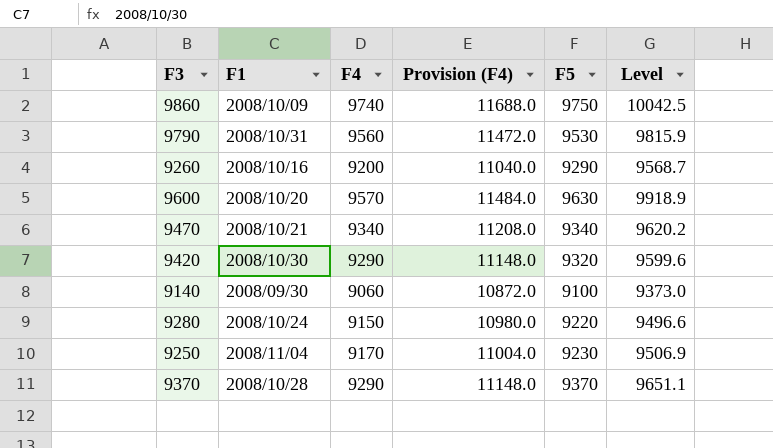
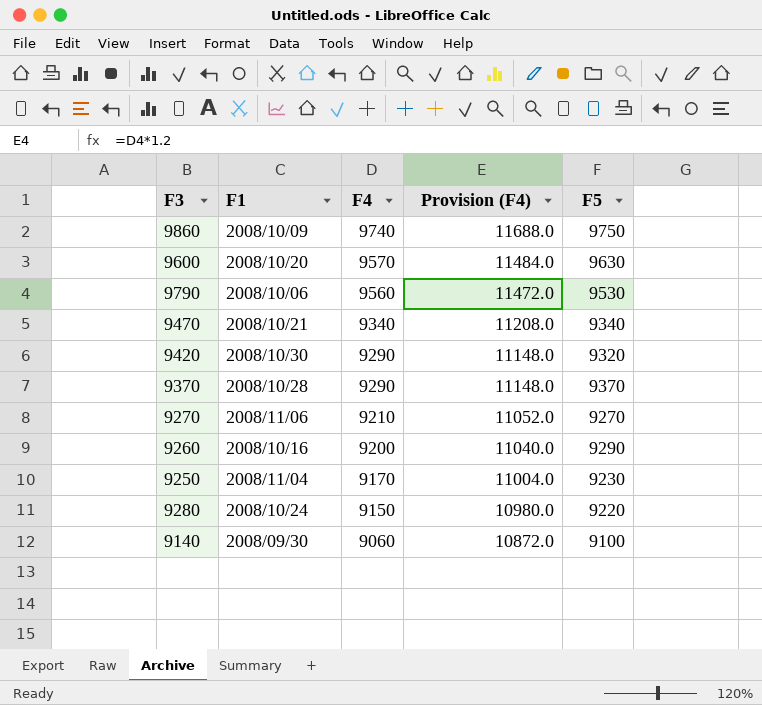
row order: none -> F4 descending
column Level | formula: [F5] * 1.03 -> none
9790 | F1: 2008/10/31 -> 2008/10/06
row 9270: none -> 2008/11/06 | 9210 | 11052.0 | 9270

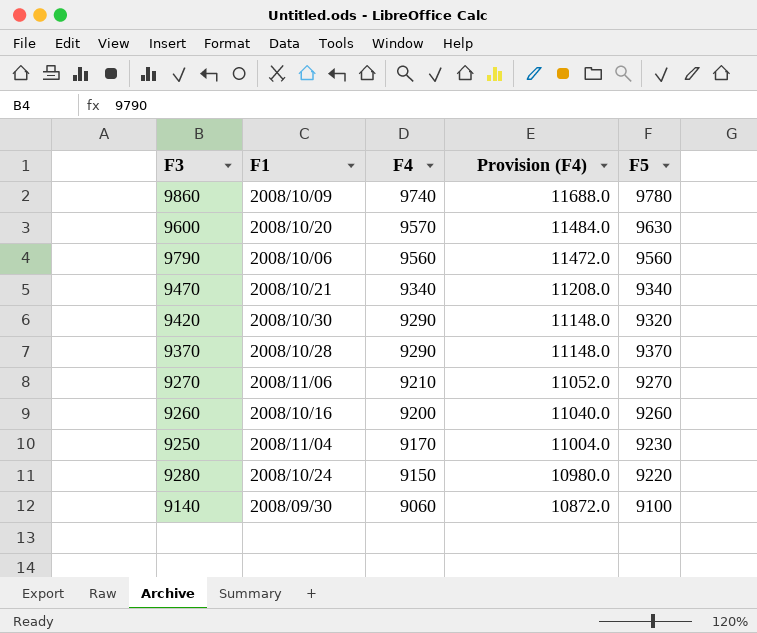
9860 | F5: 9750 -> 9780
9790 | F5: 9530 -> 9560
9260 | F5: 9290 -> 9260

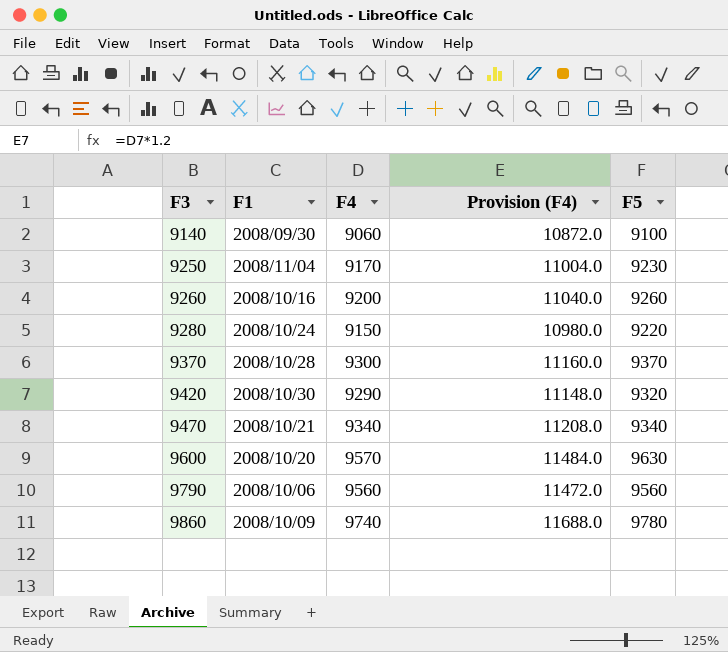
row order: F4 descending -> F3 ascending
row 9270: 2008/11/06 | 9210 | 11052.0 | 9270 -> none
9370 | F4: 9290 -> 9300
9370 | Provision (F4): 11148.0 -> 11160.0

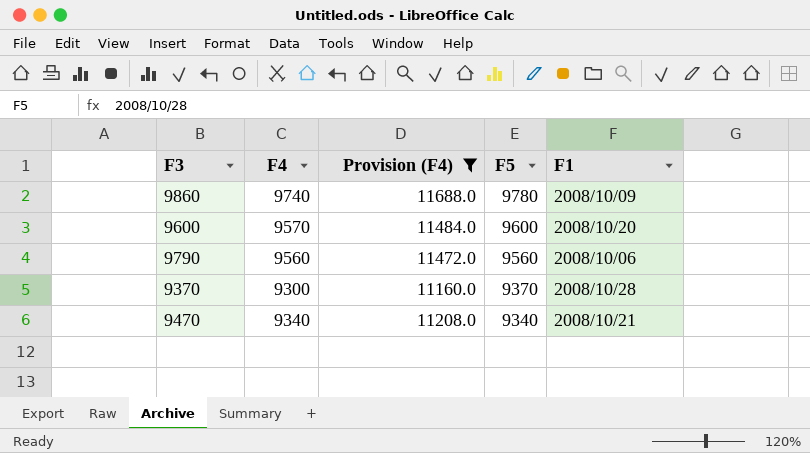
filter: none -> Provision (F4) >= 11160.0
row order: F3 ascending -> F5 descending
column F1 | position: 2 -> 5
9600 | F5: 9630 -> 9600

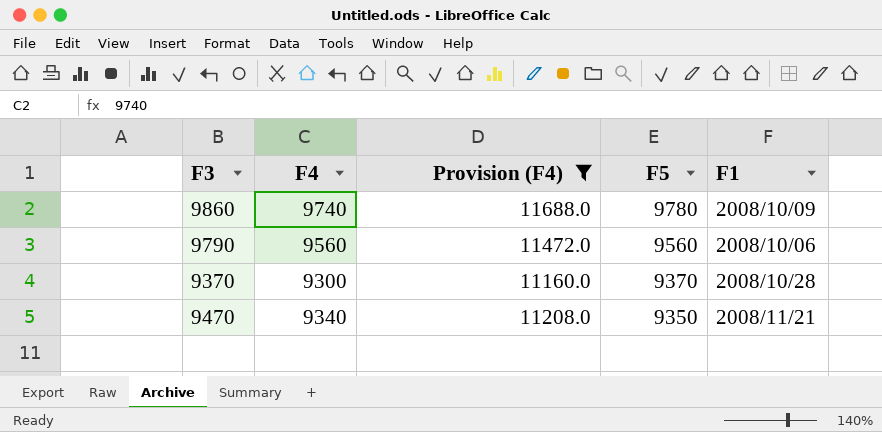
row 9600: 9570 | 11484.0 | 9600 | 2008/10/20 -> none
9470 | F5: 9340 -> 9350
9470 | F1: 2008/10/21 -> 2008/11/21

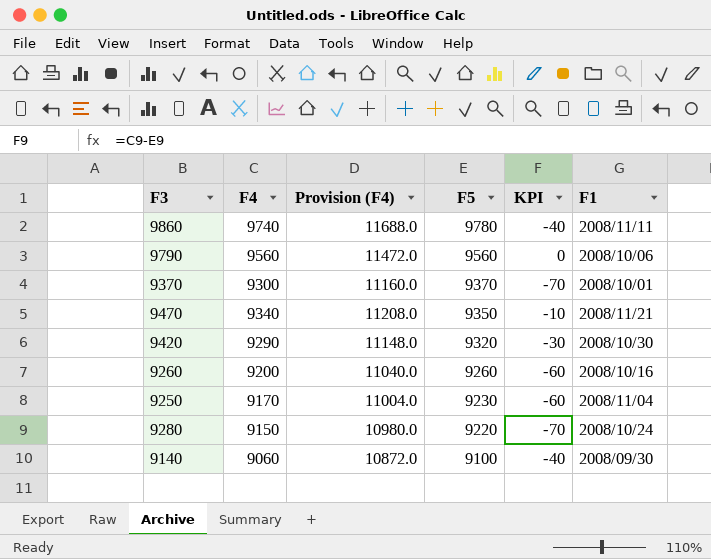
filter: Provision (F4) >= 11160.0 -> none
column KPI | formula: none -> [F4] - [F5]
9860 | F1: 2008/10/09 -> 2008/11/11
9370 | F1: 2008/10/28 -> 2008/10/01

